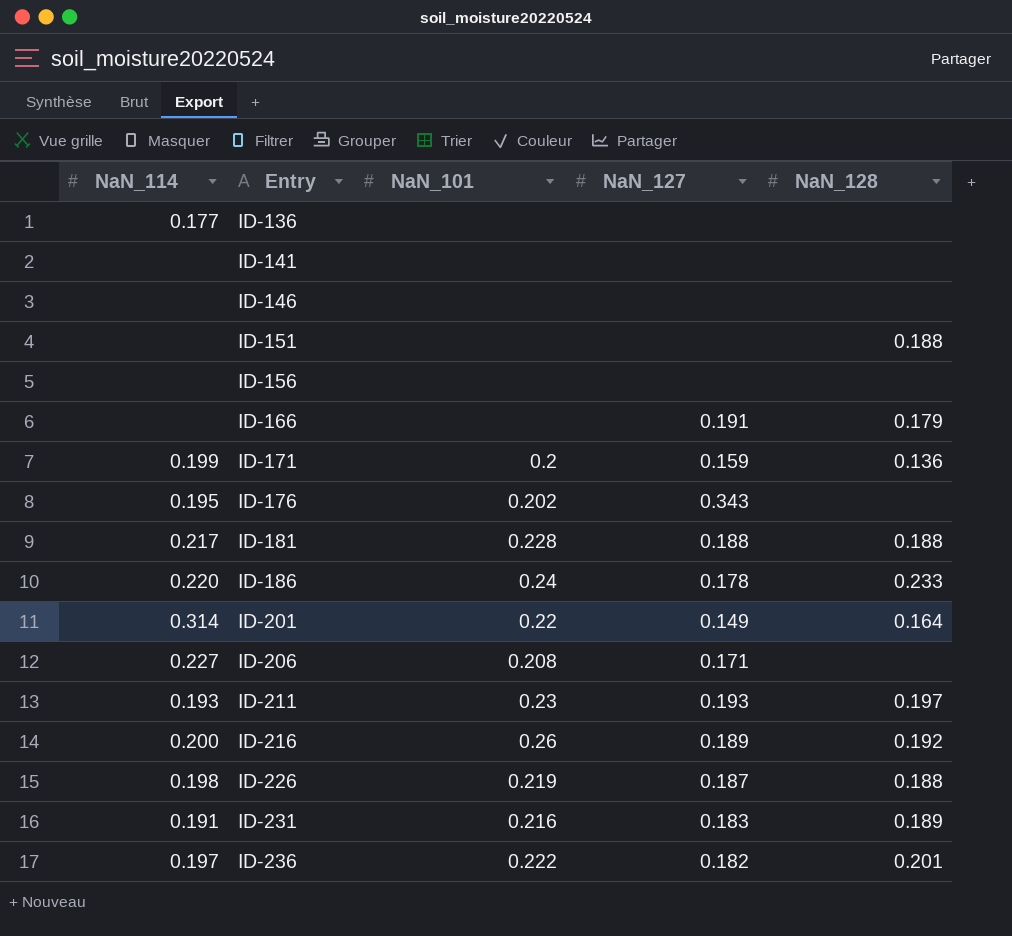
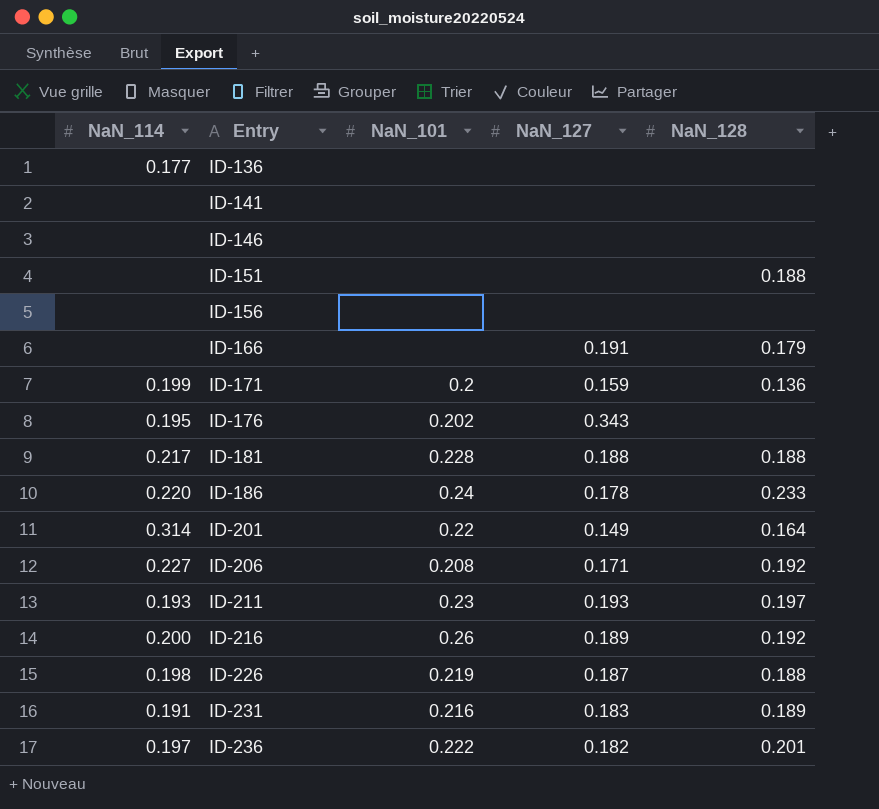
ID-206 | NaN_128: none -> 0.192

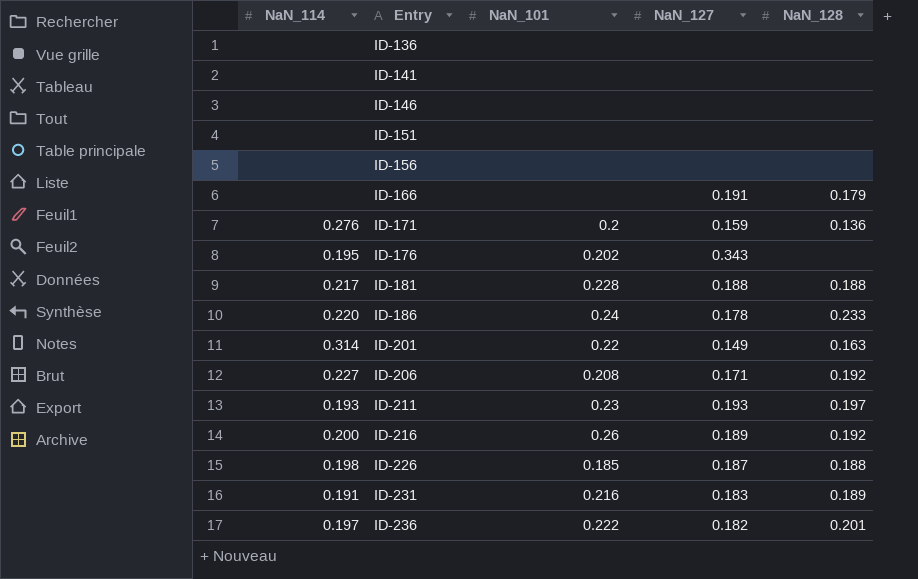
ID-136 | NaN_114: 0.177 -> none
ID-151 | NaN_128: 0.188 -> none
ID-171 | NaN_114: 0.199 -> 0.276
ID-201 | NaN_128: 0.164 -> 0.163
ID-226 | NaN_101: 0.219 -> 0.185

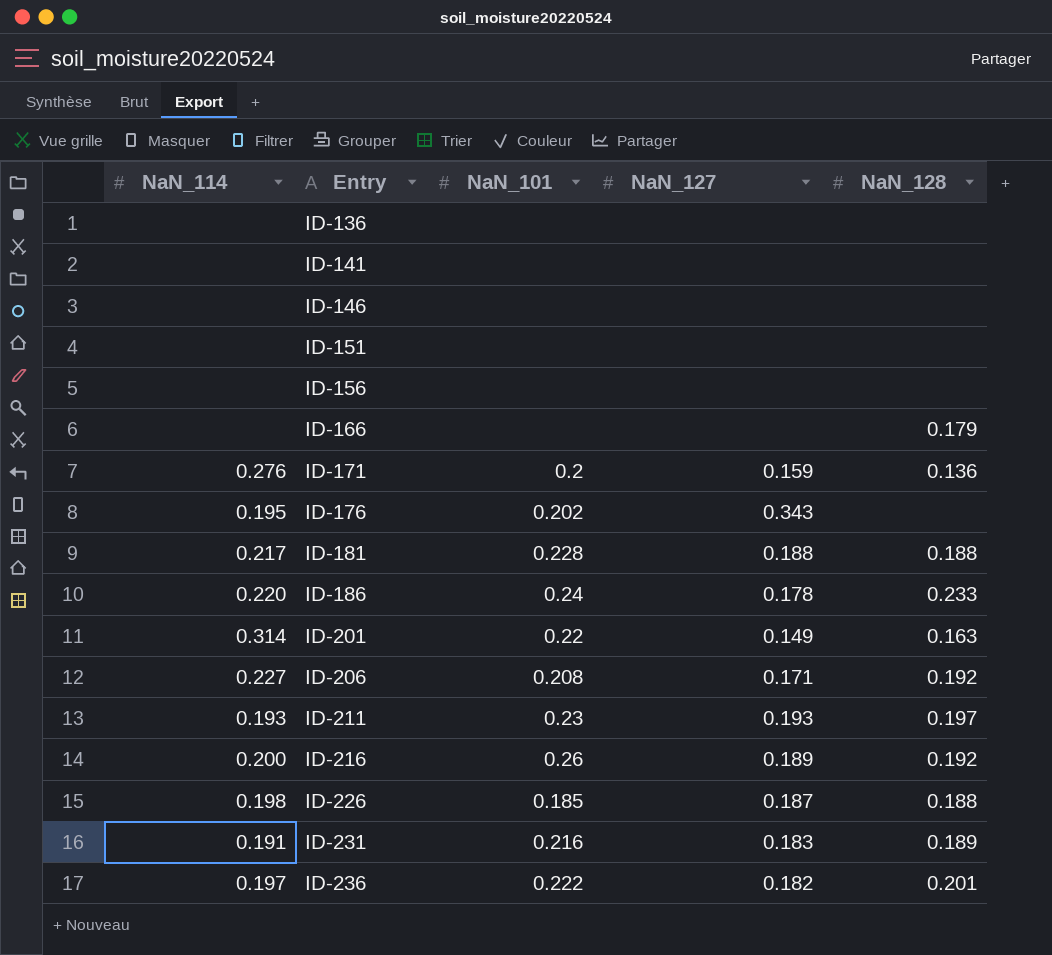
ID-166 | NaN_127: 0.191 -> none

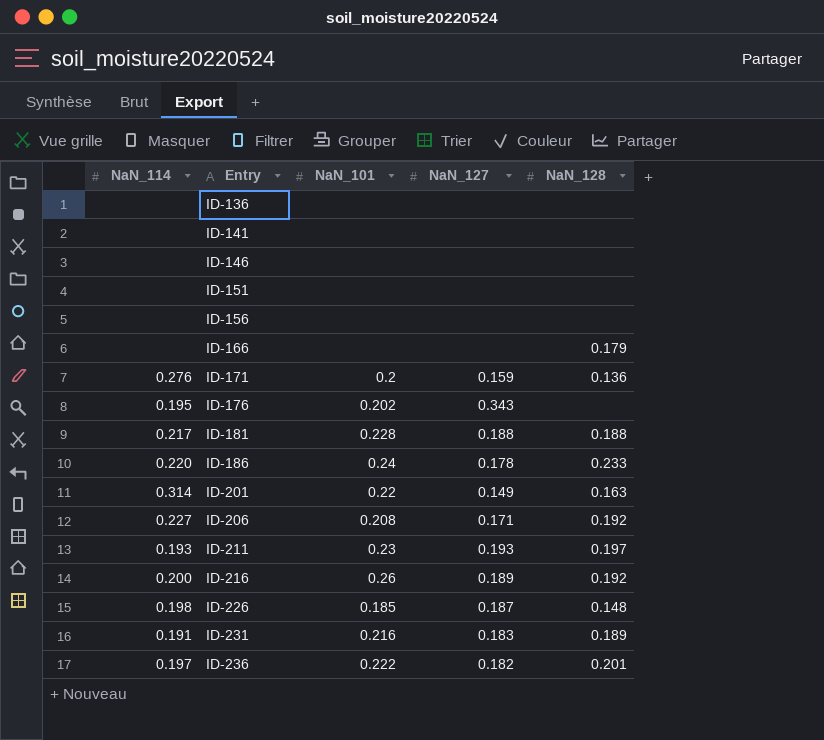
ID-226 | NaN_128: 0.188 -> 0.148

